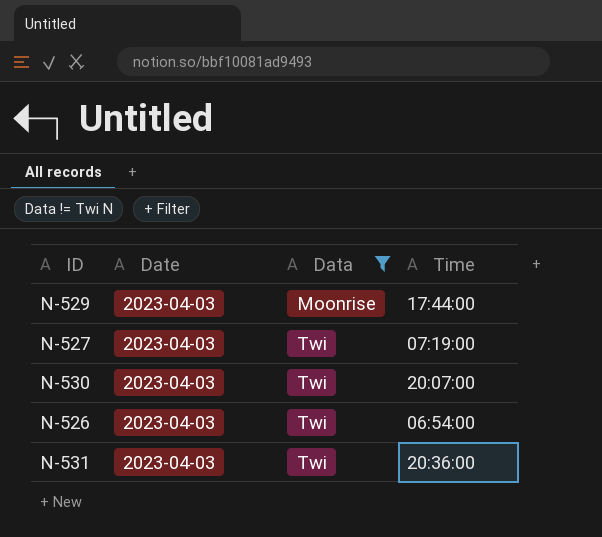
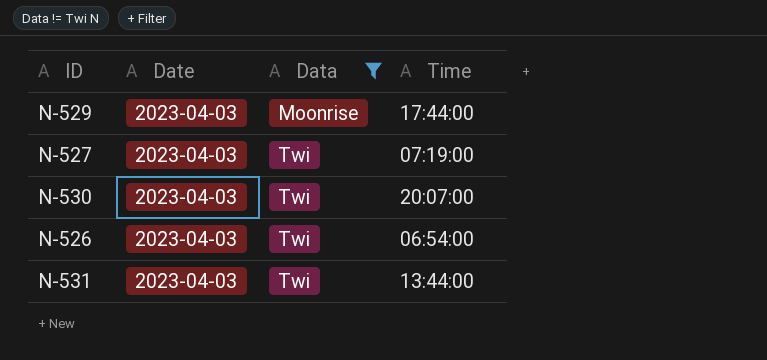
N-531 | Time: 20:36:00 -> 13:44:00

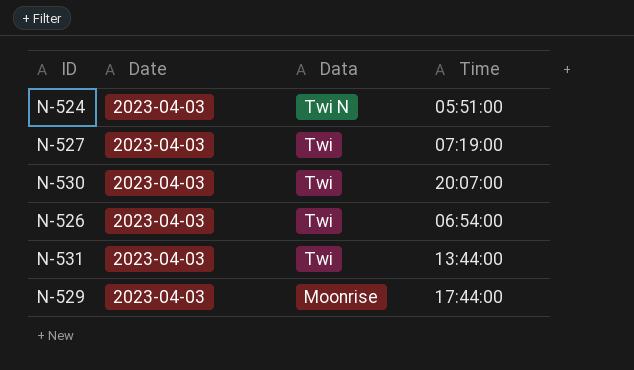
filter: Data != Twi N -> none
row order: Data ascending -> Data descending

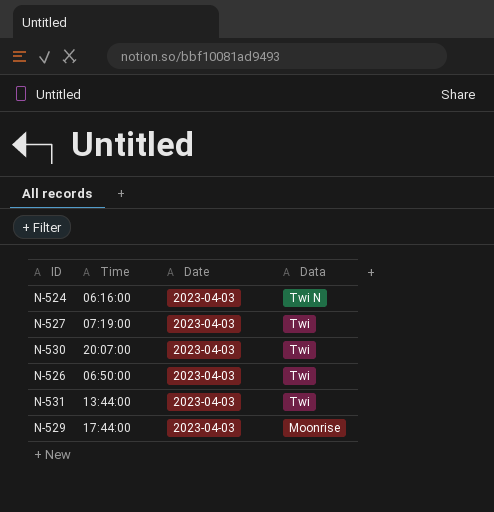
column Time | position: 4 -> 2
N-524 | Time: 05:51:00 -> 06:16:00
N-526 | Time: 06:54:00 -> 06:50:00

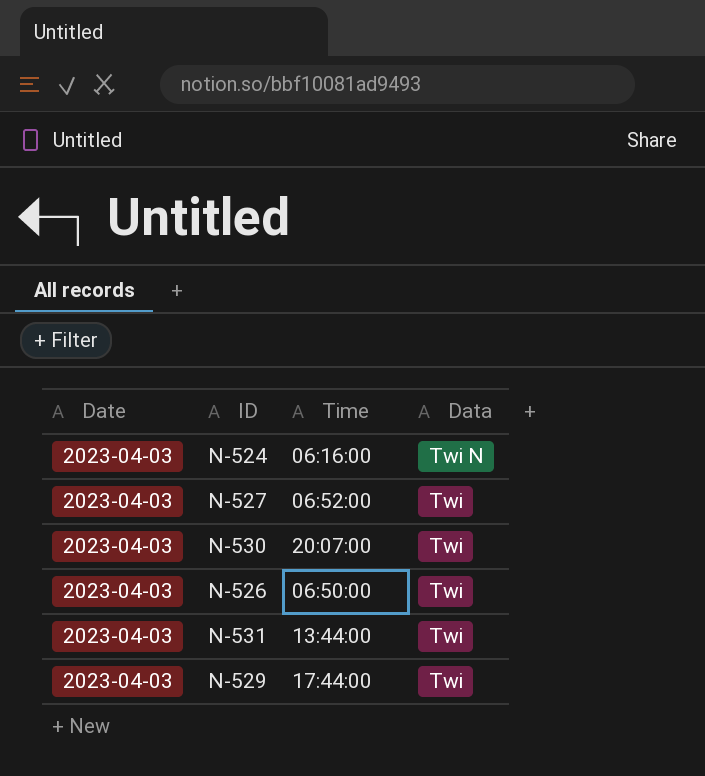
column Date | position: 3 -> 1
N-527 | Time: 07:19:00 -> 06:52:00
N-529 | Data: Moonrise -> Twi

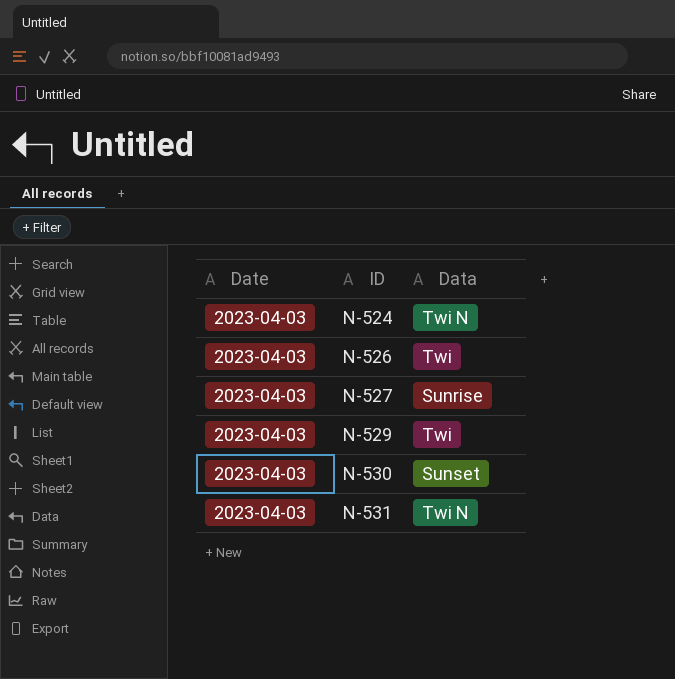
row order: Data descending -> ID ascending
column Time | position: 3 -> none
N-527 | Data: Twi -> Sunrise
N-530 | Data: Twi -> Sunset
N-531 | Data: Twi -> Twi N

